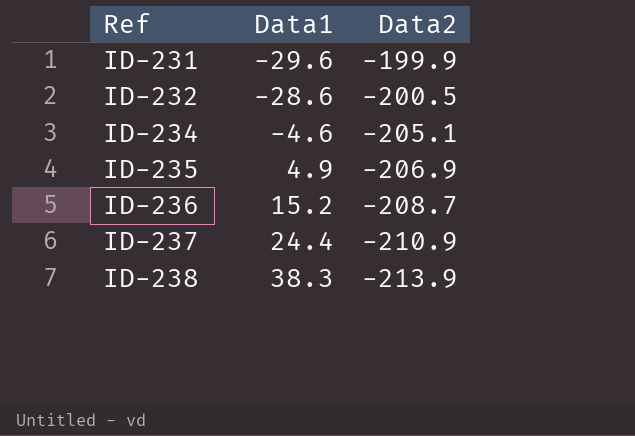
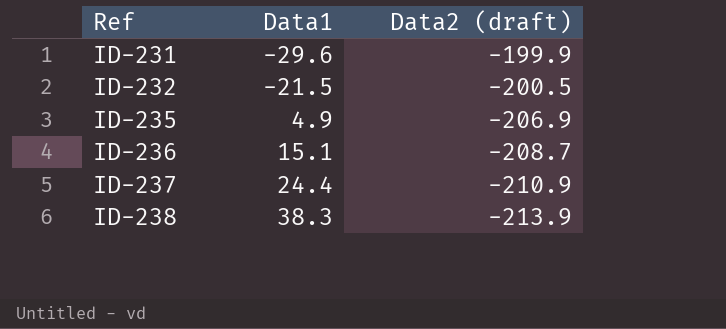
column name: Data2 -> Data2 (draft)
row ID-234: -4.6 | -205.1 -> none
ID-232 | Data1: -28.6 -> -21.5
ID-236 | Data1: 15.2 -> 15.1

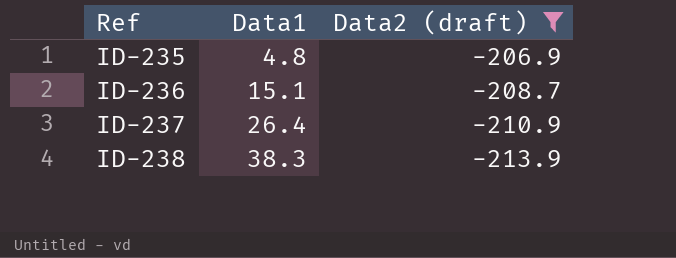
filter: none -> Data2 (draft) <= -206.9
ID-235 | Data1: 4.9 -> 4.8
ID-237 | Data1: 24.4 -> 26.4

